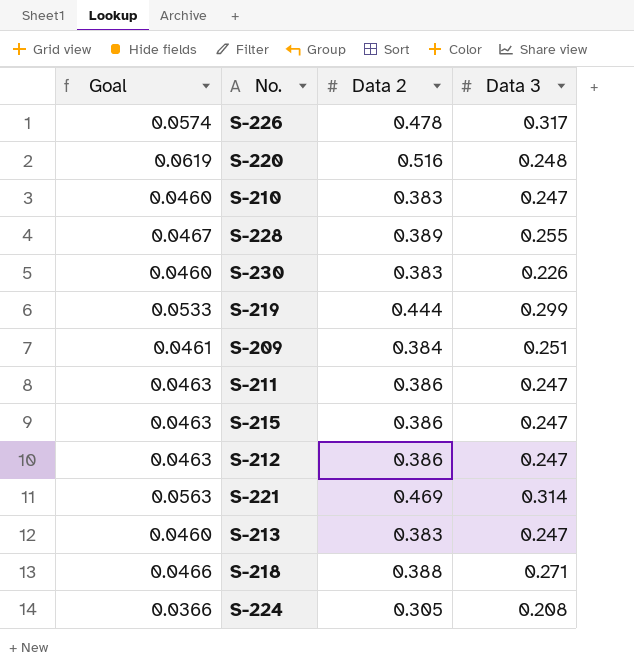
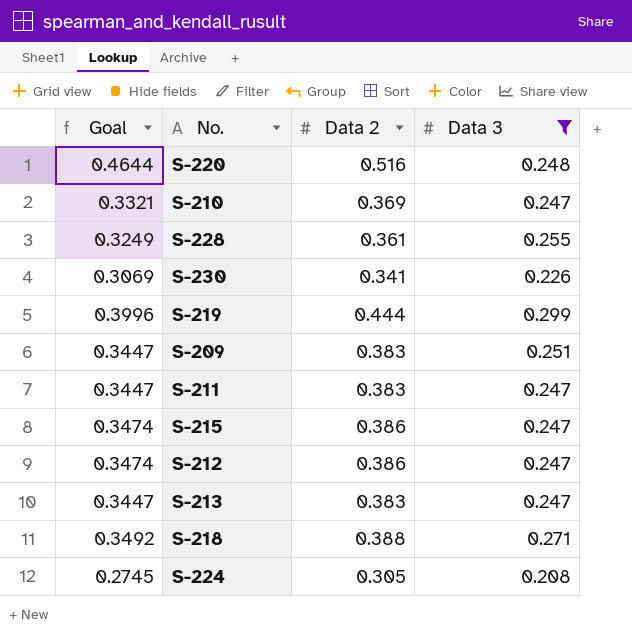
filter: none -> Data 3 <= 0.299
column Goal | formula: [Data 2] * 0.12 -> [Data 2] * 0.9
S-210 | Data 2: 0.383 -> 0.369
S-228 | Data 2: 0.389 -> 0.361
S-230 | Data 2: 0.383 -> 0.341
S-209 | Data 2: 0.384 -> 0.383
S-211 | Data 2: 0.386 -> 0.383

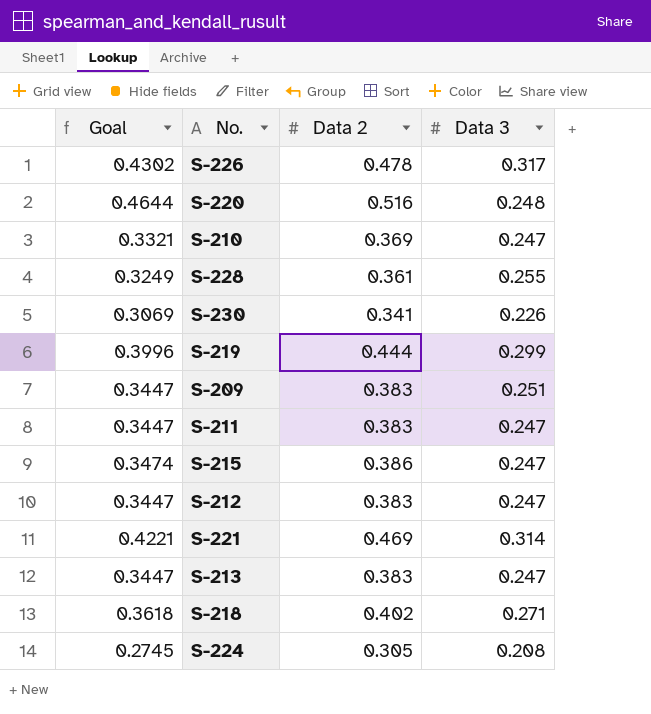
filter: Data 3 <= 0.299 -> none
S-212 | Goal: 0.3474 -> 0.3447
S-212 | Data 2: 0.386 -> 0.383
S-218 | Goal: 0.3492 -> 0.3618
S-218 | Data 2: 0.388 -> 0.402

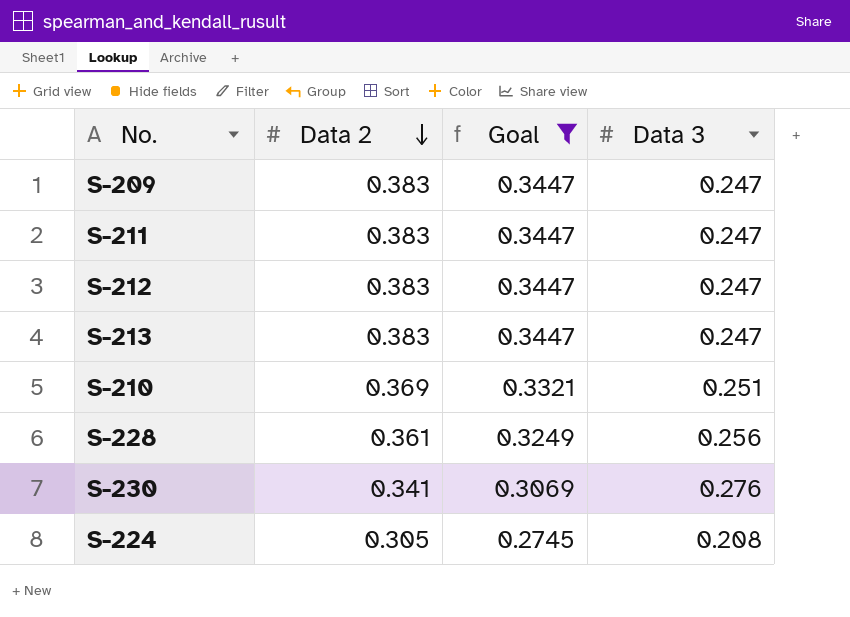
filter: none -> Goal <= 0.3447
row order: none -> Data 2 descending
column Goal | position: 1 -> 3
S-209 | Data 3: 0.251 -> 0.247
S-210 | Data 3: 0.247 -> 0.251
S-228 | Data 3: 0.255 -> 0.256
S-230 | Data 3: 0.226 -> 0.276

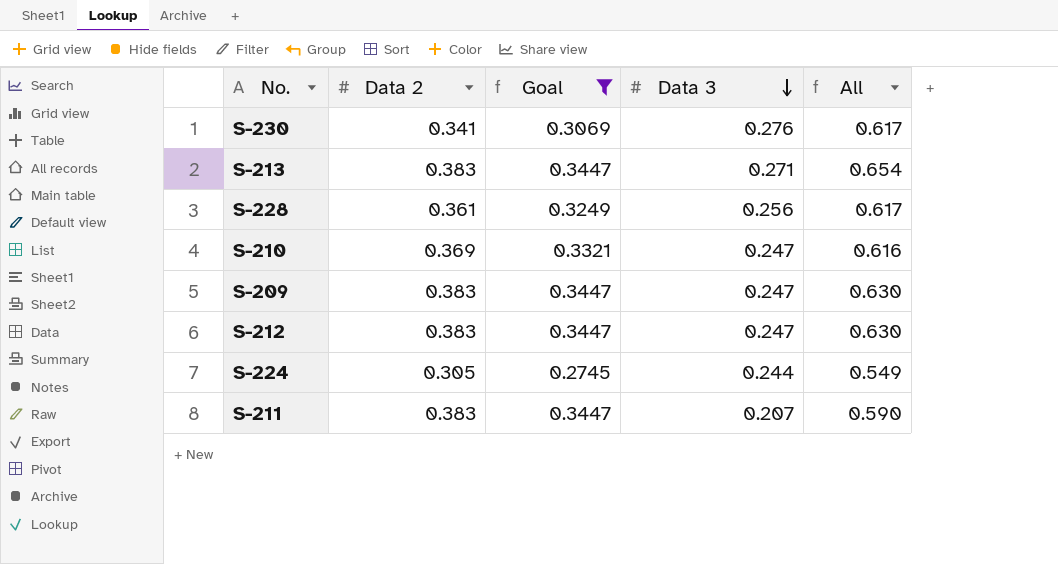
row order: Data 2 descending -> Data 3 descending
column All | formula: none -> [Data 2] + [Data 3]
S-213 | Data 3: 0.247 -> 0.271
S-210 | Data 3: 0.251 -> 0.247
S-224 | Data 3: 0.208 -> 0.244
S-211 | Data 3: 0.247 -> 0.207

